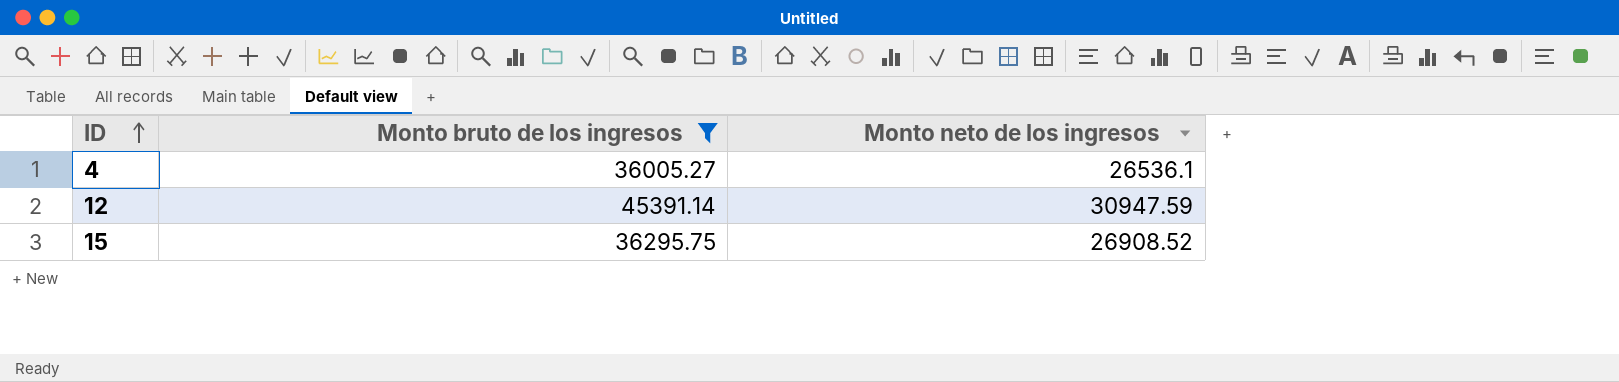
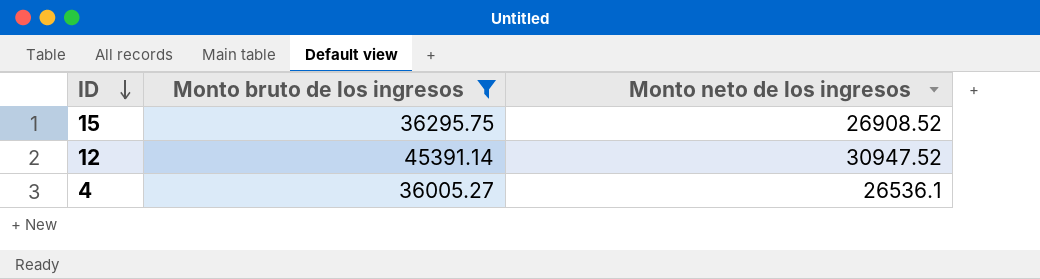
row order: ID ascending -> ID descending
12 | Monto neto de los ingresos: 30947.59 -> 30947.52

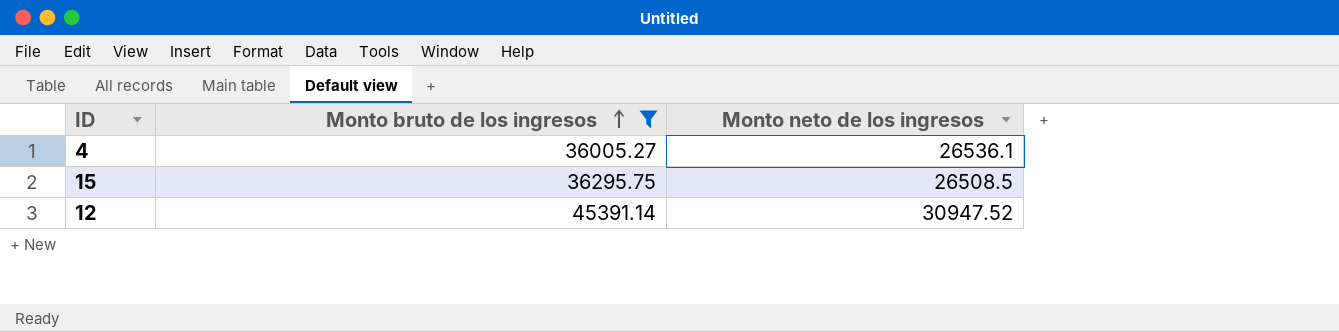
row order: ID descending -> Monto bruto de los ingresos ascending
15 | Monto neto de los ingresos: 26908.52 -> 26508.5

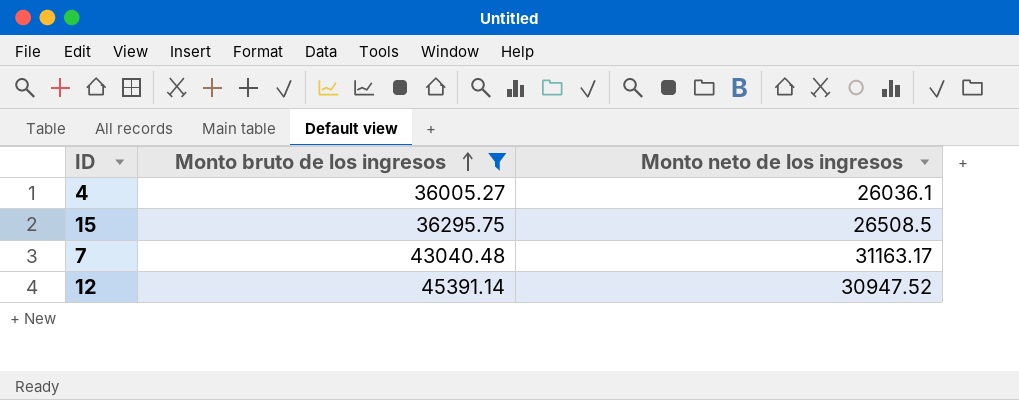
4 | Monto neto de los ingresos: 26536.1 -> 26036.1
row 7: none -> 43040.48 | 31163.17

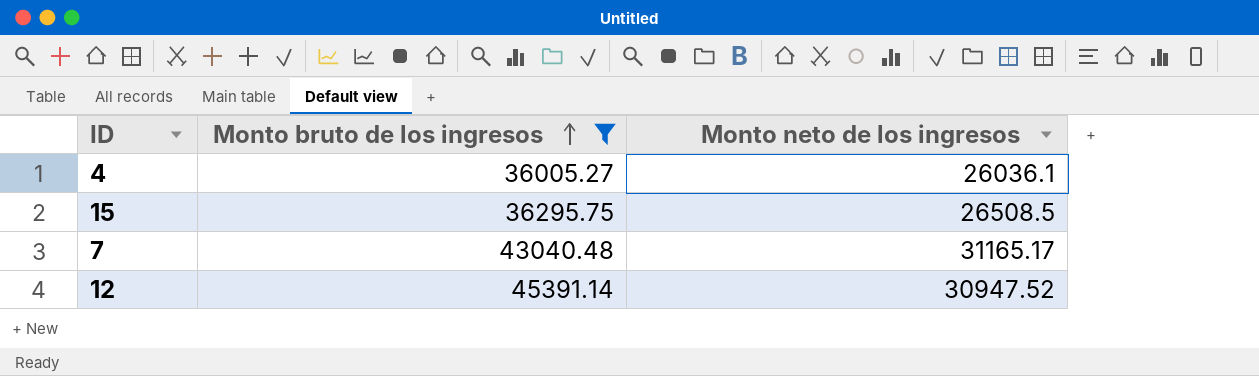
7 | Monto neto de los ingresos: 31163.17 -> 31165.17

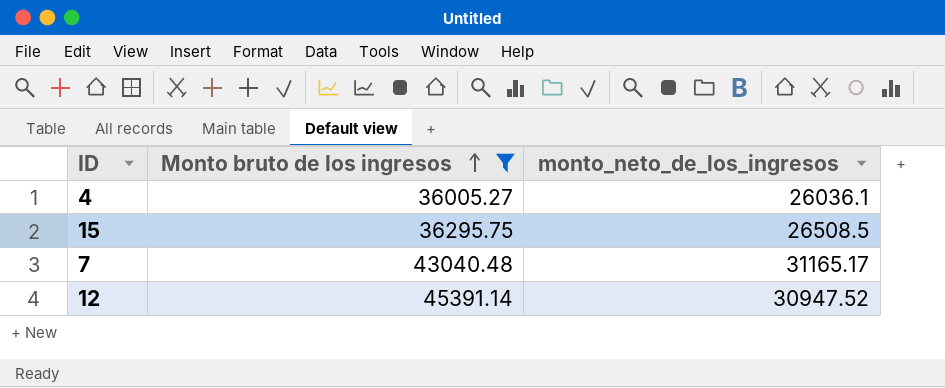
column name: Monto neto de los ingresos -> monto_neto_de_los_ingresos

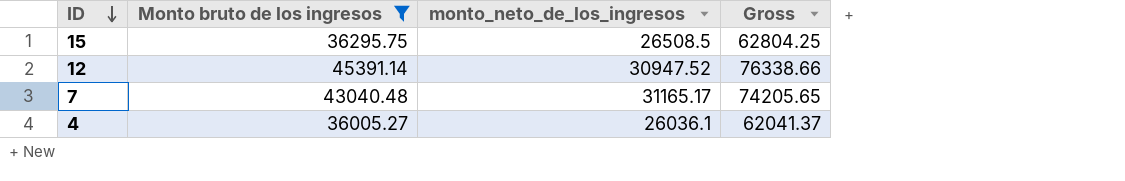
row order: Monto bruto de los ingresos ascending -> ID descending
column Gross | formula: none -> [Monto bruto de los ingresos] + [monto_neto_de_los_ingresos]

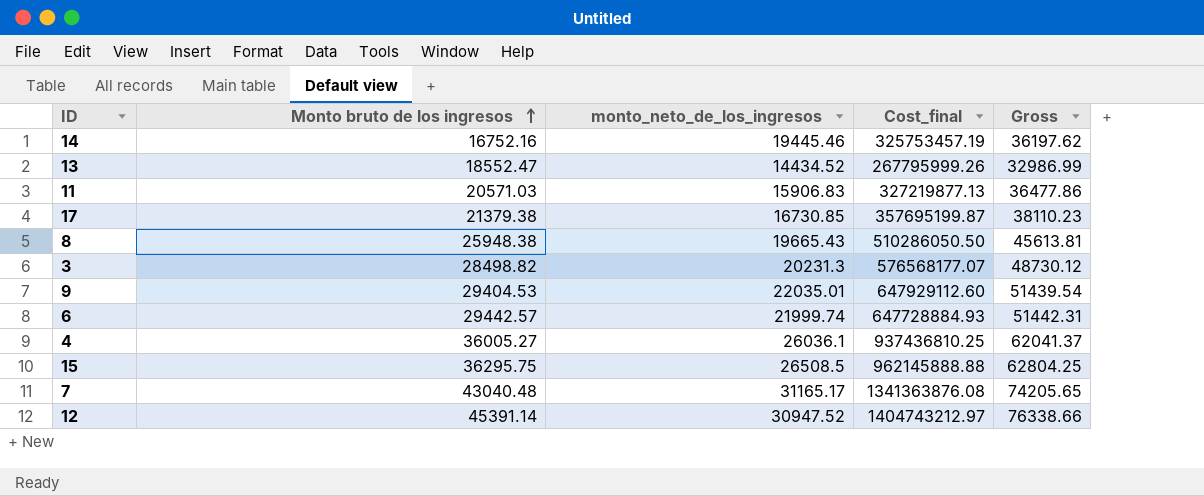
filter: Monto bruto de los ingresos >= 36005.27 -> none
row order: ID descending -> Monto bruto de los ingresos ascending
column Cost_final | formula: none -> [Monto bruto de los ingresos] * [monto_neto_de_los_ingresos]

